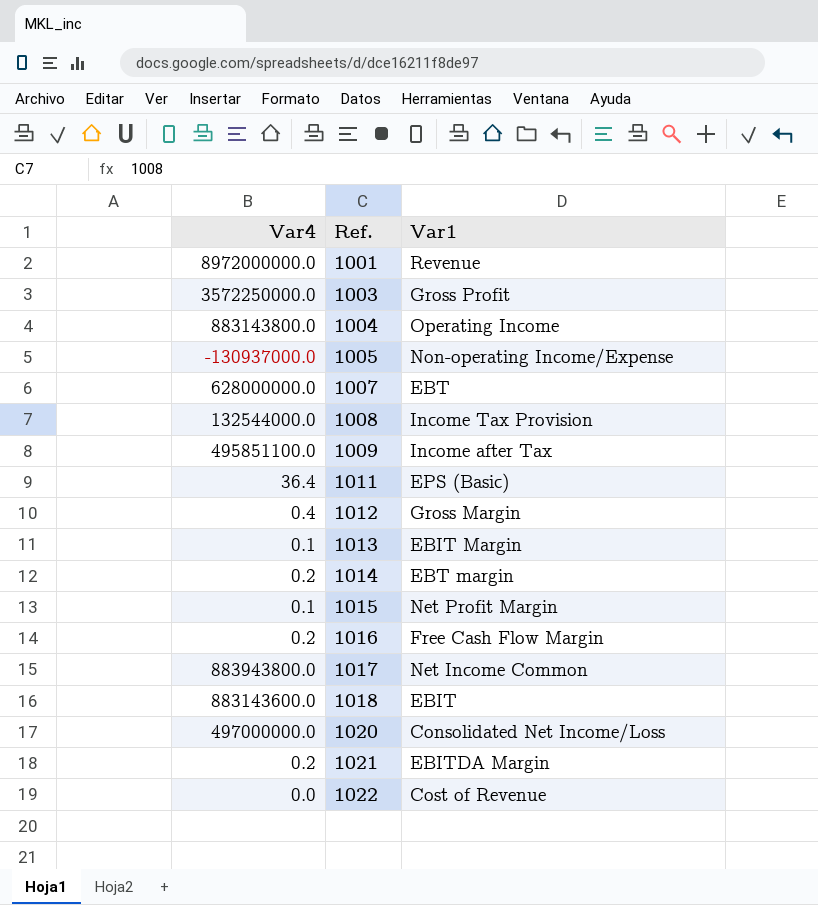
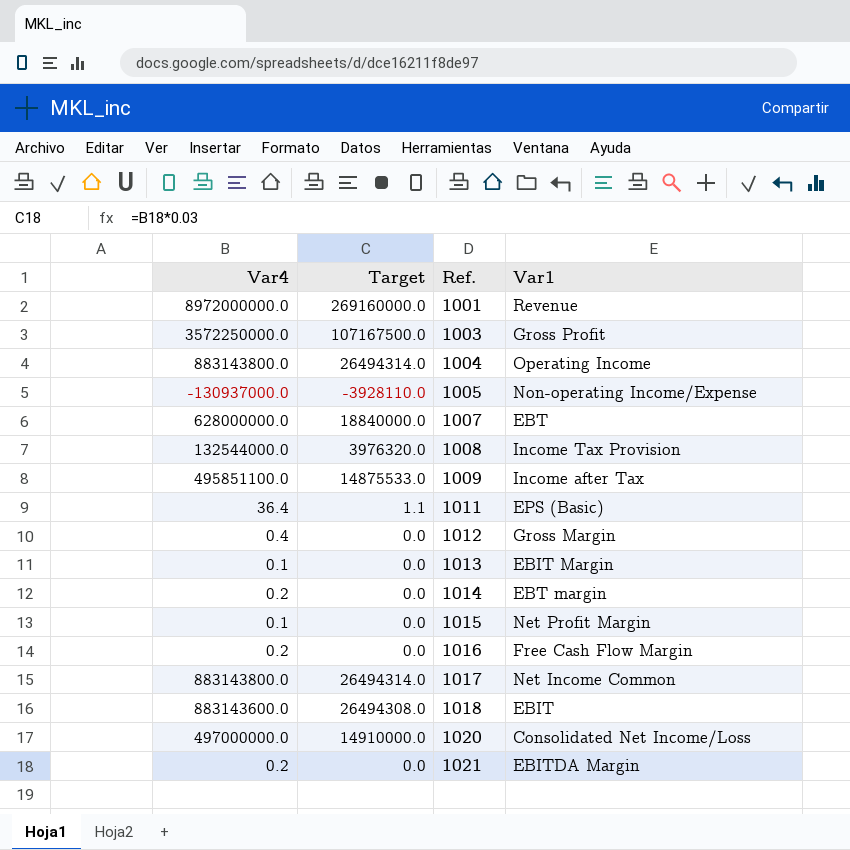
column Target | formula: none -> [Var4] * 0.03
row 1022: 0.0 | Cost of Revenue -> none
1017 | Var4: 883943800.0 -> 883143800.0

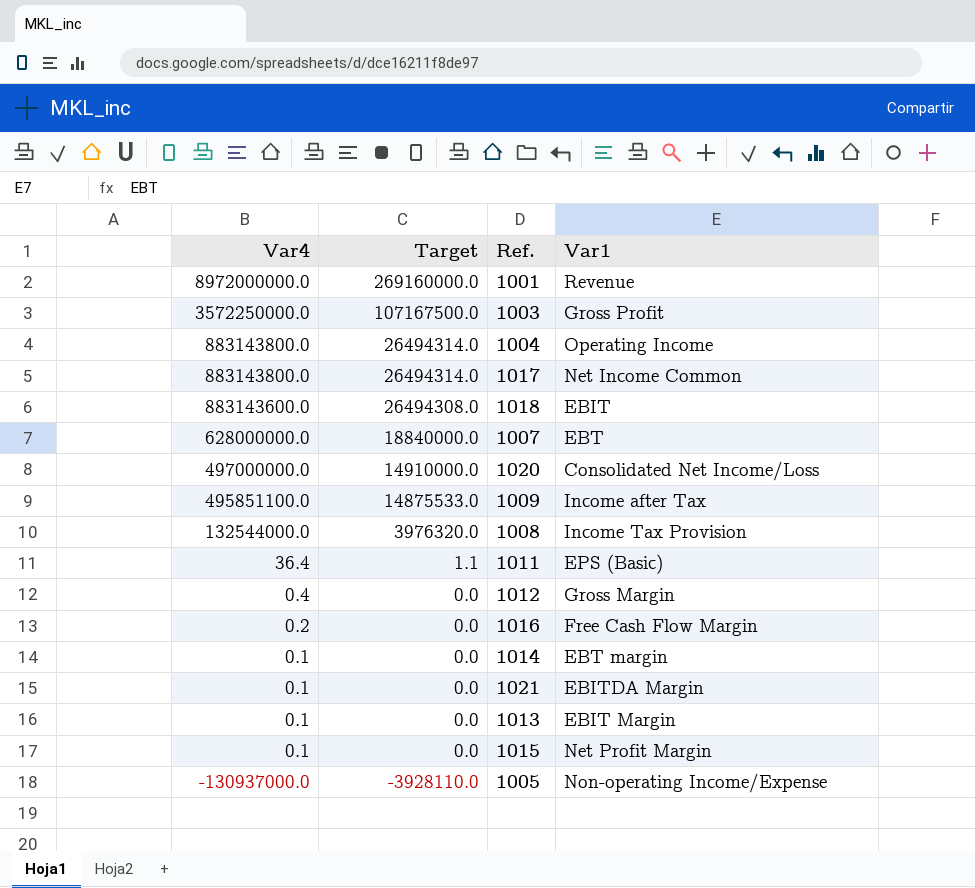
row order: Ref. ascending -> Var4 descending
1014 | Var4: 0.2 -> 0.1
1021 | Var4: 0.2 -> 0.1

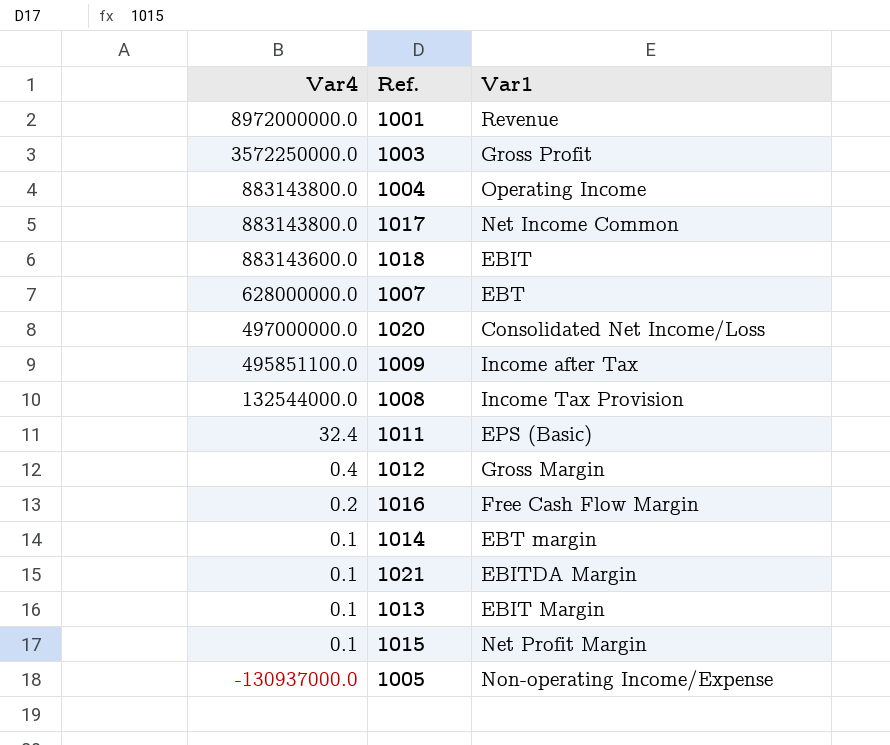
column Target | formula: [Var4] * 0.03 -> none
1011 | Var4: 36.4 -> 32.4

